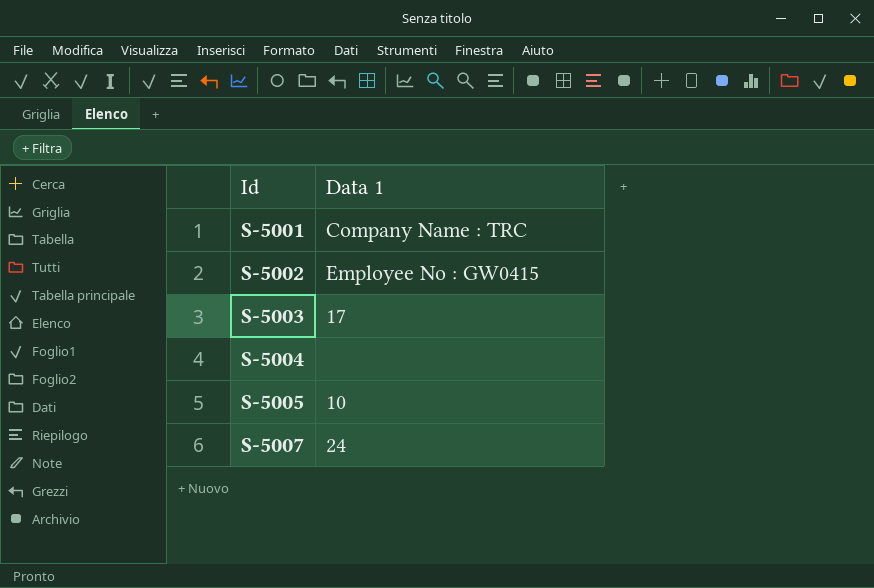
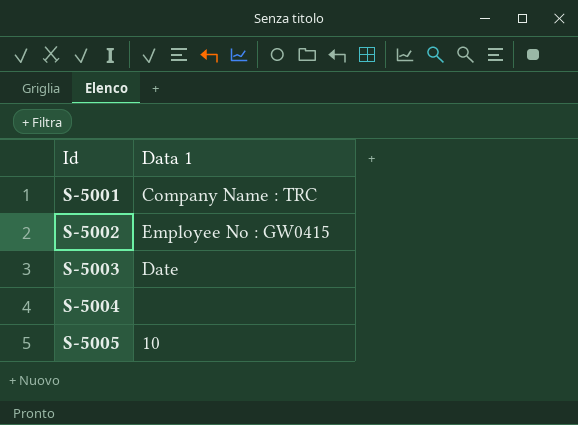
row S-5007: 24 -> none
S-5003 | Data 1: 17 -> Date

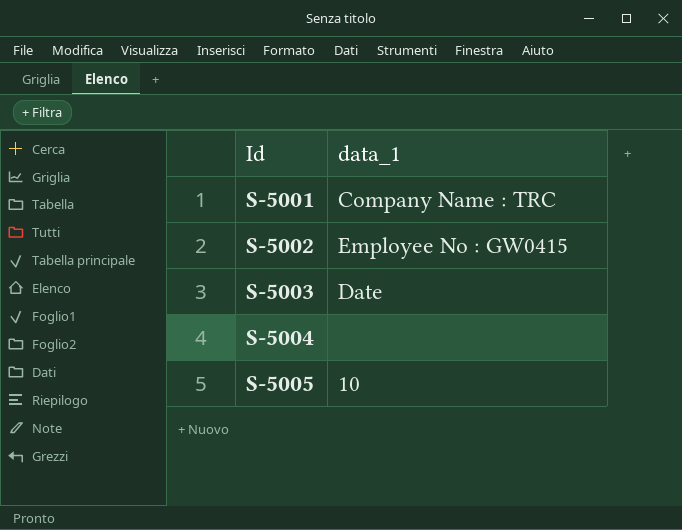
column name: Data 1 -> data_1

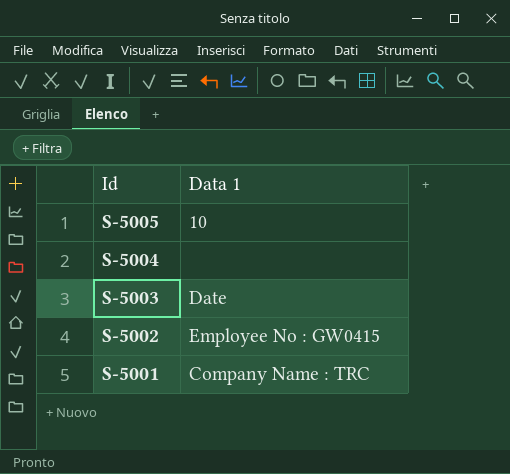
row order: Id ascending -> Id descending
column name: data_1 -> Data 1

